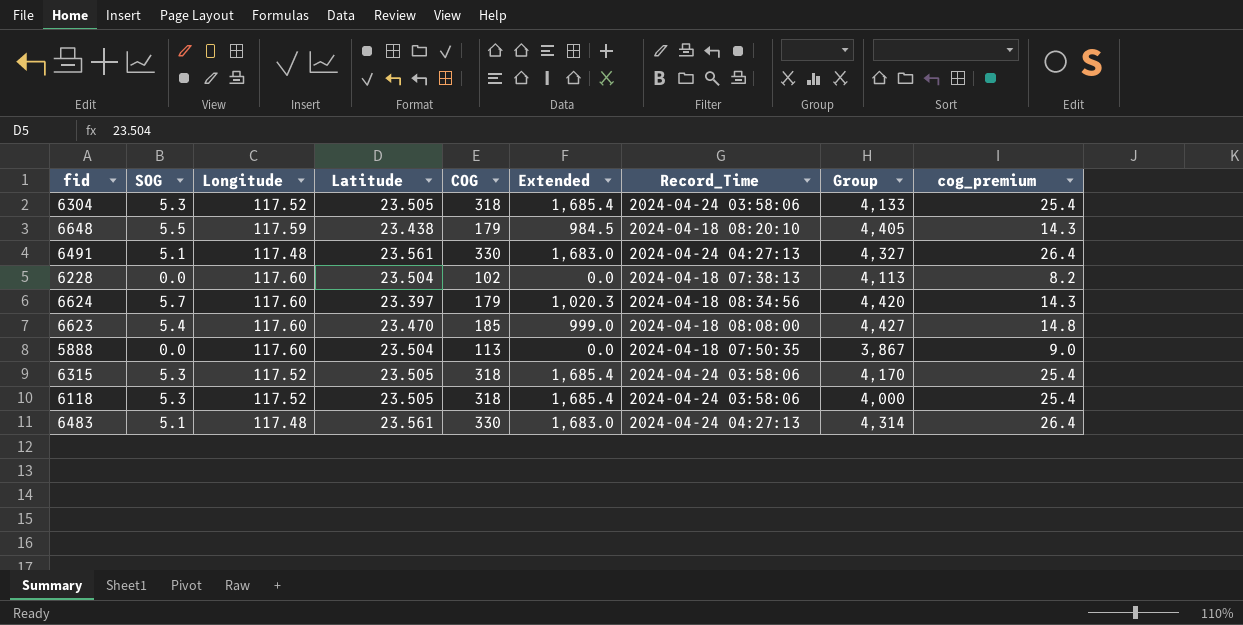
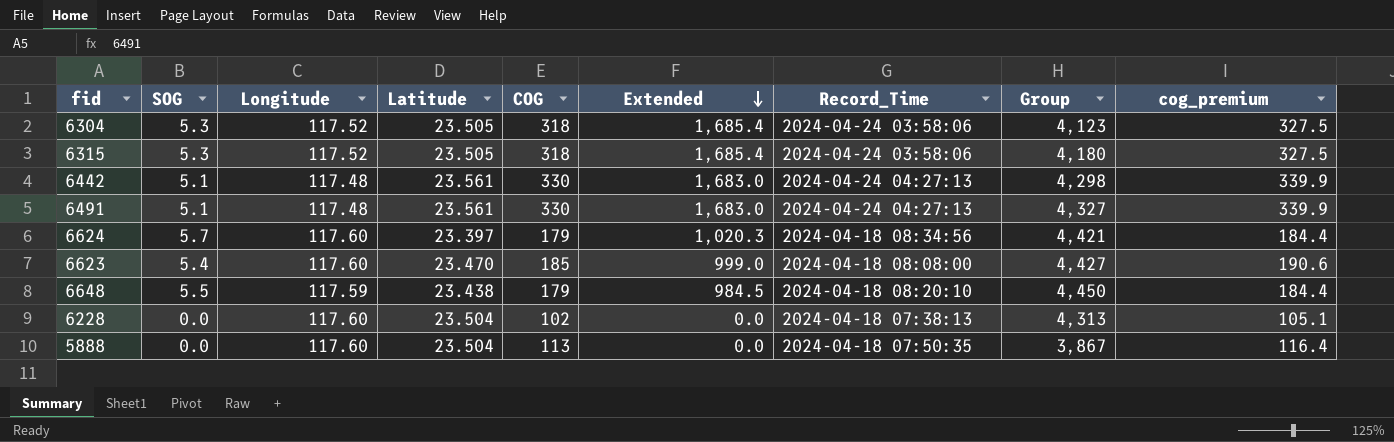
row order: none -> Extended descending
column cog_premium | formula: [COG] * 0.08 -> [COG] * 1.03
row 6118: 5.3 | 117.52 | 23.505 | 318 | 1,685.4 | 2024-04-24 03:58:06 | 4,000 | 25.4 -> none
row 6483: 5.1 | 117.48 | 23.561 | 330 | 1,683.0 | 2024-04-24 04:27:13 | 4,314 | 26.4 -> none
6304 | Group: 4,133 -> 4,123
6315 | Group: 4,170 -> 4,180
row 6442: none -> 5.1 | 117.48 | 23.561 | 330 | 1,683.0 | 2024-04-24 04:27:13 | 4,298 | 339.9
6624 | Group: 4,420 -> 4,421
6648 | Group: 4,405 -> 4,450
6228 | Group: 4,113 -> 4,313

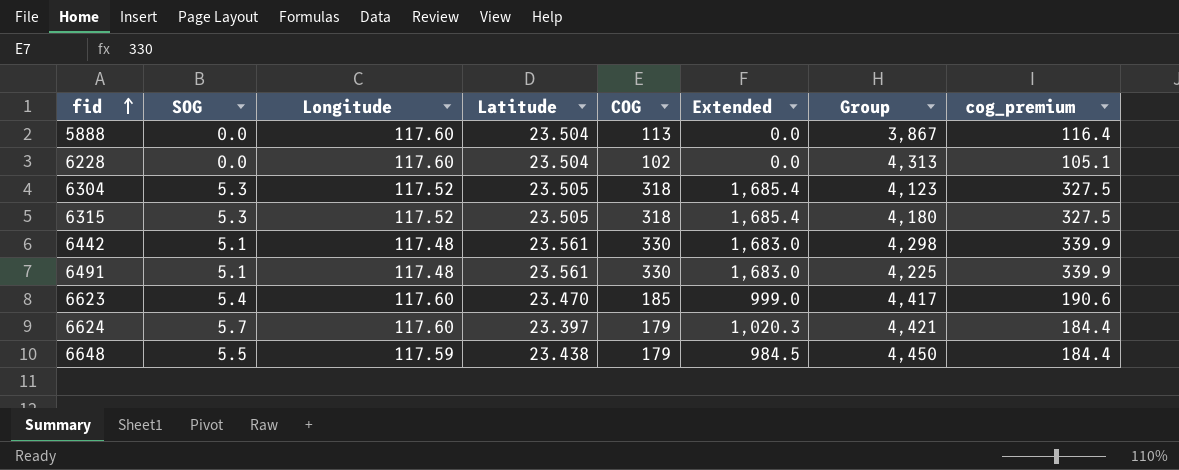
row order: Extended descending -> fid ascending
column Record_Time | position: 7 -> none
6491 | Group: 4,327 -> 4,225
6623 | Group: 4,427 -> 4,417

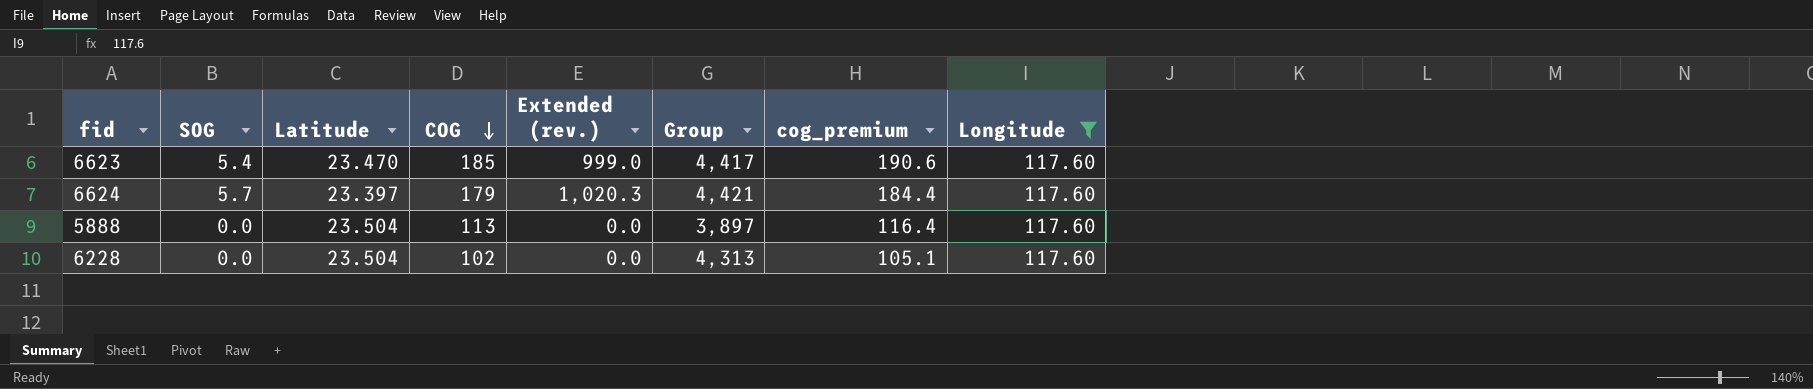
filter: none -> Longitude = 117.60
row order: fid ascending -> COG descending
column name: Extended -> Extended (rev.)
column Longitude | position: 3 -> 8
5888 | Group: 3,867 -> 3,897

